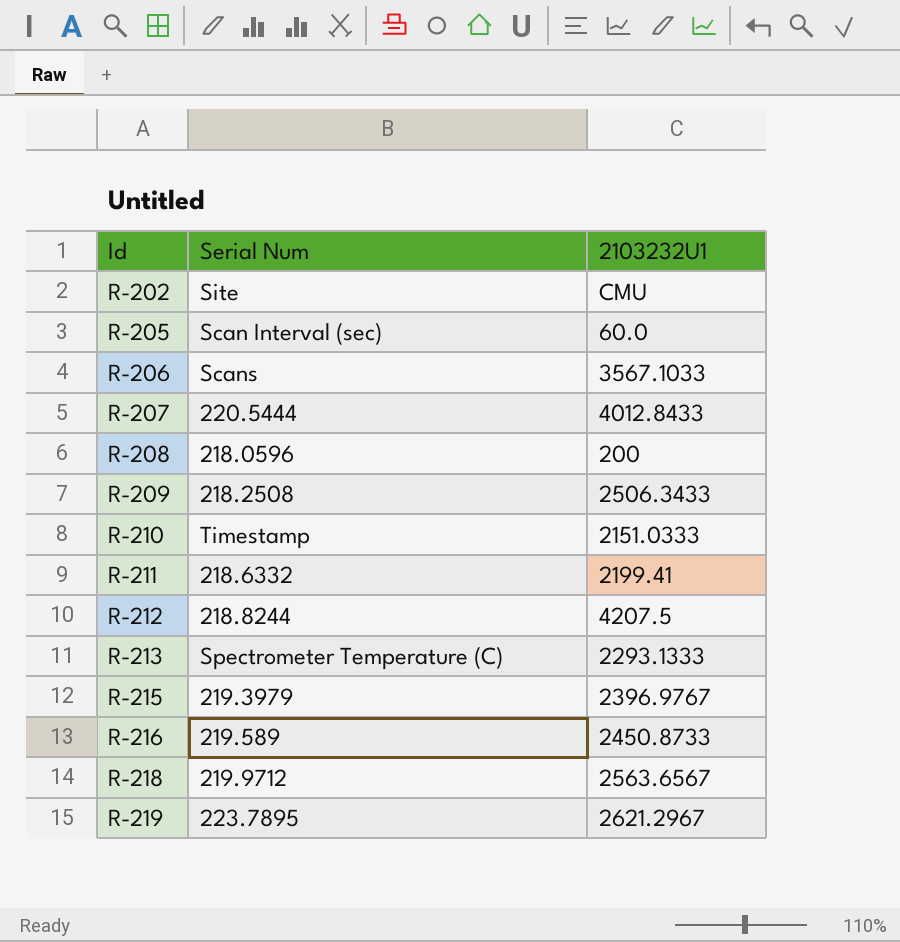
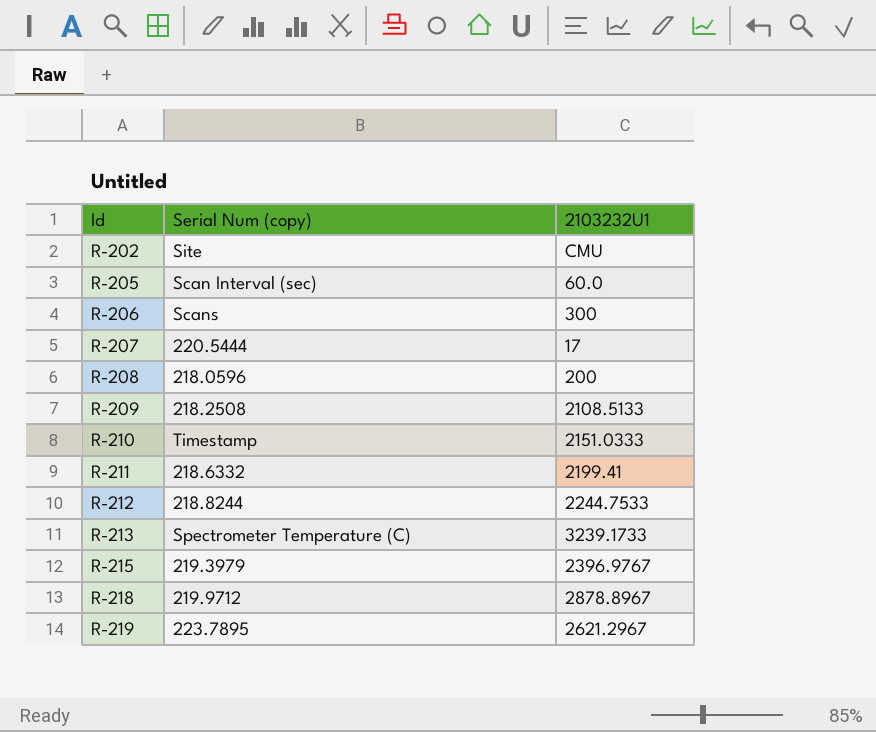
column name: Serial Num -> Serial Num (copy)
row R-216: 219.589 | 2450.8733 -> none
R-206 | 2103232U1: 3567.1033 -> 300
R-207 | 2103232U1: 4012.8433 -> 17
R-209 | 2103232U1: 2506.3433 -> 2108.5133
R-212 | 2103232U1: 4207.5 -> 2244.7533
R-213 | 2103232U1: 2293.1333 -> 3239.1733
R-218 | 2103232U1: 2563.6567 -> 2878.8967

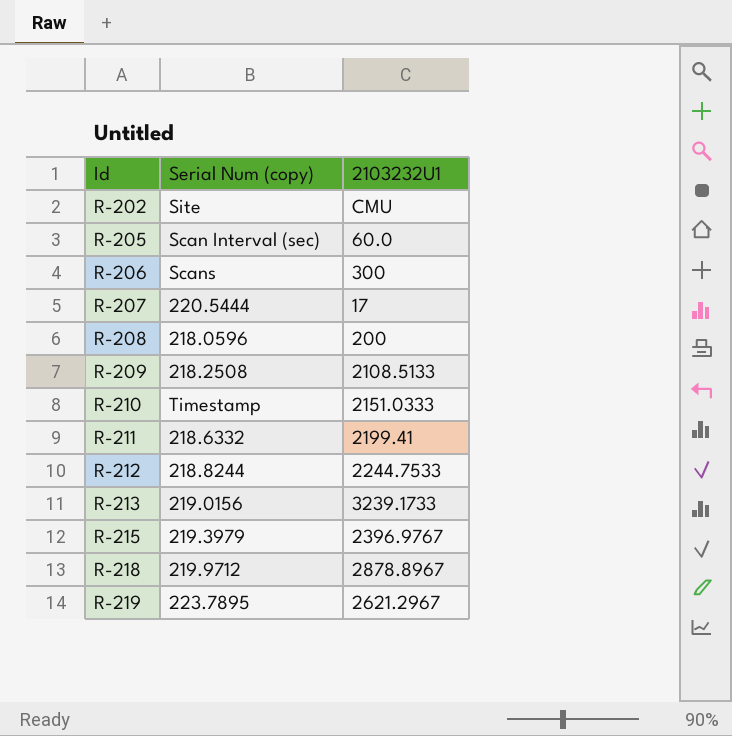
R-213 | Serial Num (copy): Spectrometer Temperature (C) -> 219.0156

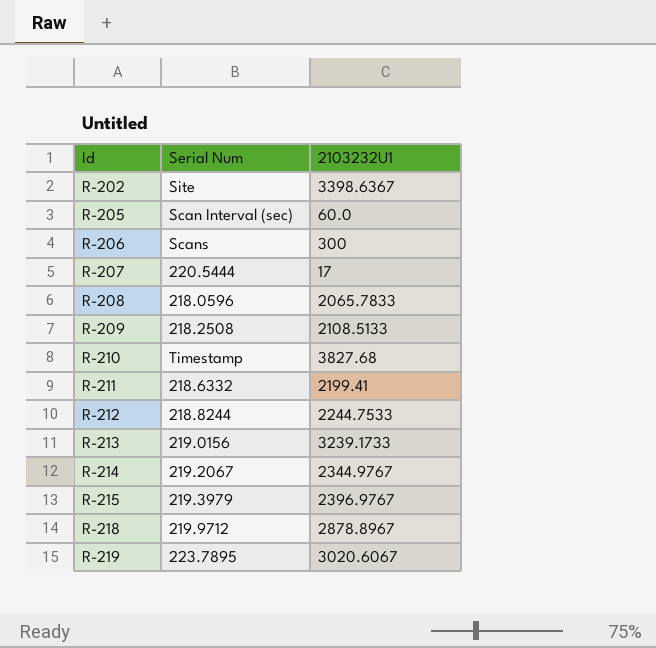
column name: Serial Num (copy) -> Serial Num
R-202 | 2103232U1: CMU -> 3398.6367
R-208 | 2103232U1: 200 -> 2065.7833
R-210 | 2103232U1: 2151.0333 -> 3827.68
row R-214: none -> 219.2067 | 2344.9767
R-219 | 2103232U1: 2621.2967 -> 3020.6067

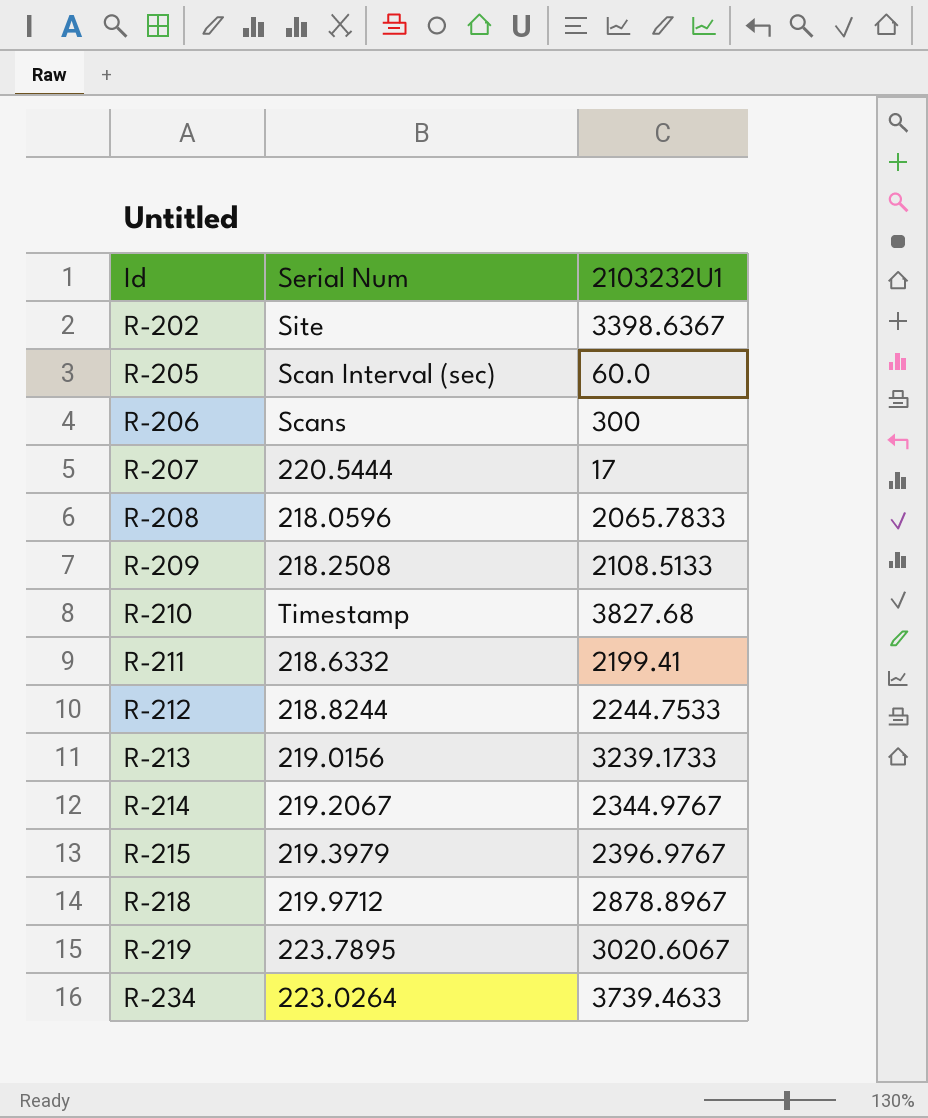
row R-234: none -> 223.0264 | 3739.4633

